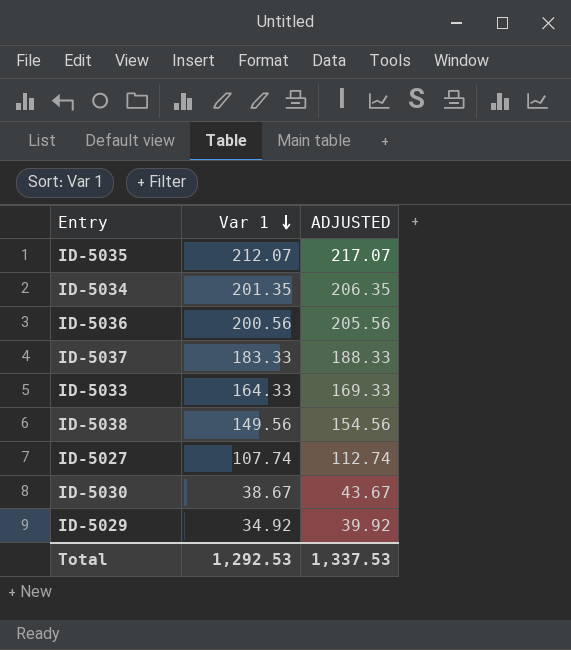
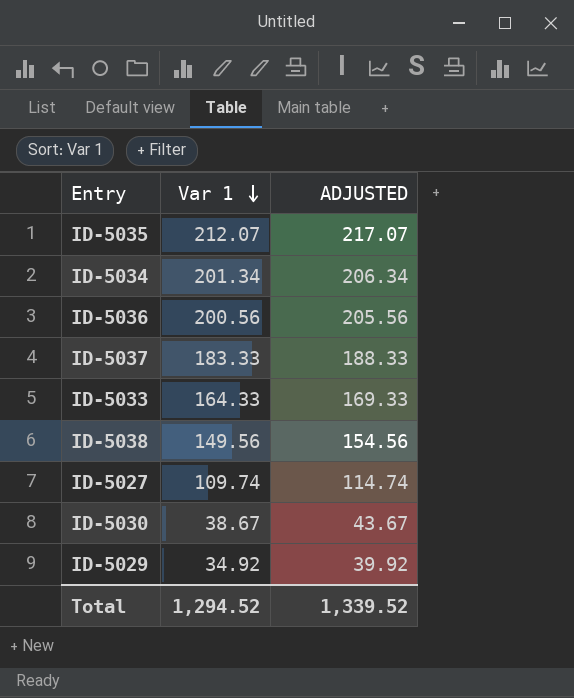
ID-5034 | Var 1: 201.35 -> 201.34
ID-5034 | ADJUSTED: 206.35 -> 206.34
ID-5027 | Var 1: 107.74 -> 109.74
ID-5027 | ADJUSTED: 112.74 -> 114.74
Total | Var 1: 1,292.53 -> 1,294.52
Total | ADJUSTED: 1,337.53 -> 1,339.52

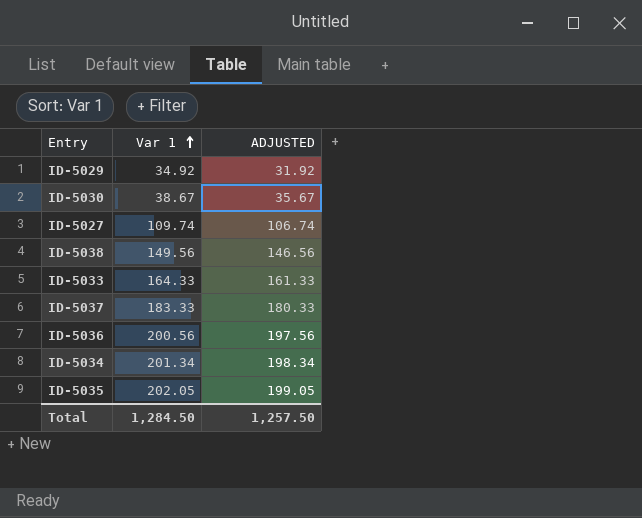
row order: Var 1 descending -> Var 1 ascending
column ADJUSTED | formula: [Var 1] + 5 -> [Var 1] - 3
ID-5035 | Var 1: 212.07 -> 202.05
Total | Var 1: 1,294.52 -> 1,284.50
Total | ADJUSTED: 1,339.52 -> 1,257.50

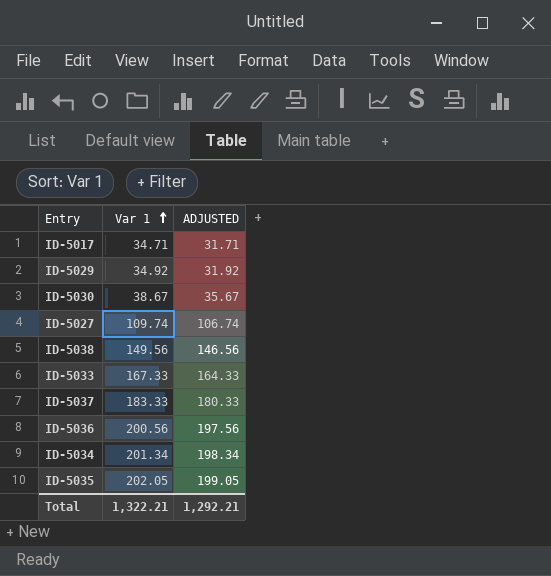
row ID-5017: none -> 34.71 | 31.71
ID-5033 | Var 1: 164.33 -> 167.33
ID-5033 | ADJUSTED: 161.33 -> 164.33
Total | Var 1: 1,284.50 -> 1,322.21
Total | ADJUSTED: 1,257.50 -> 1,292.21

